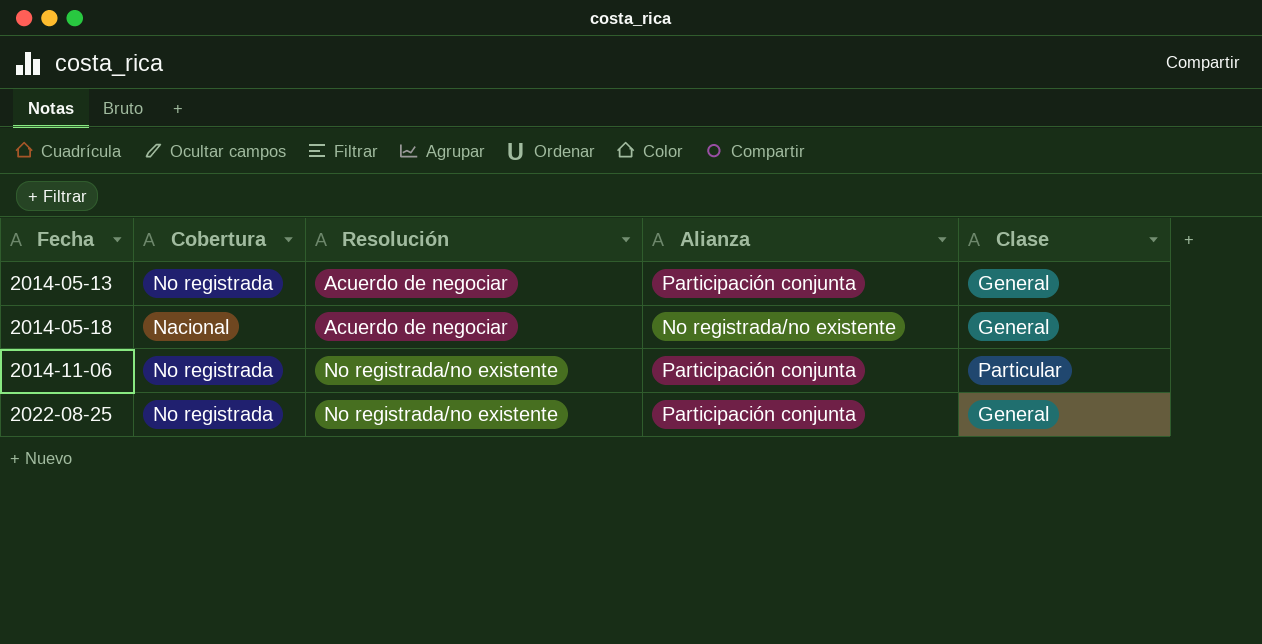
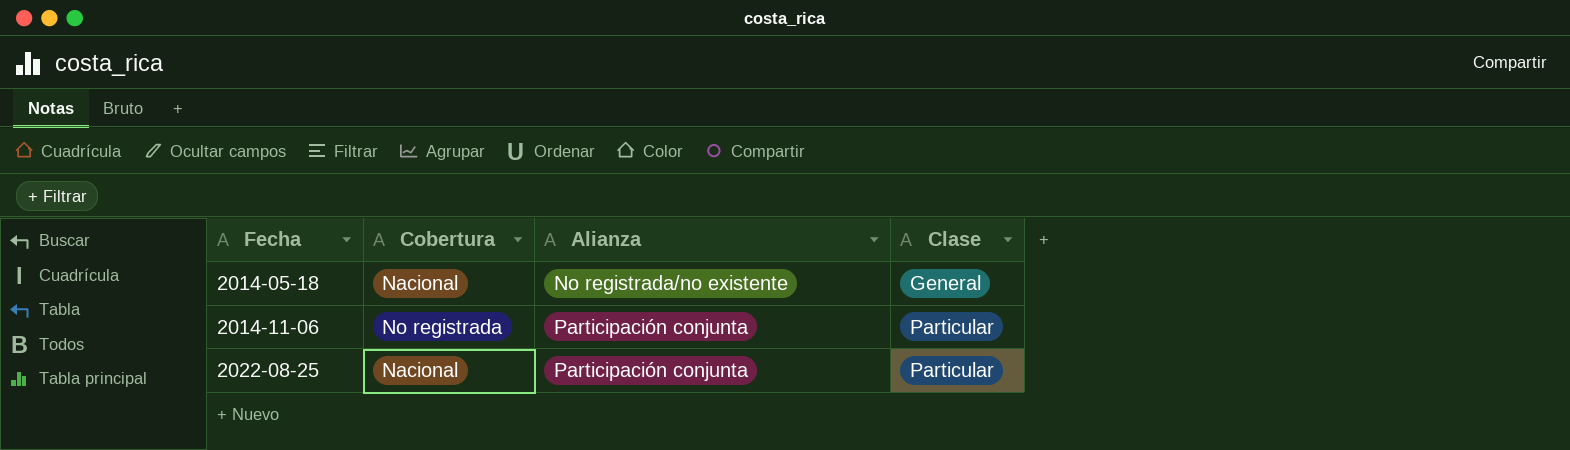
column Resolución | position: 3 -> none
row 2014-05-13: No registrada | Acuerdo de negociar | Participación conjunta | General -> none
2022-08-25 | Cobertura: No registrada -> Nacional
2022-08-25 | Clase: General -> Particular

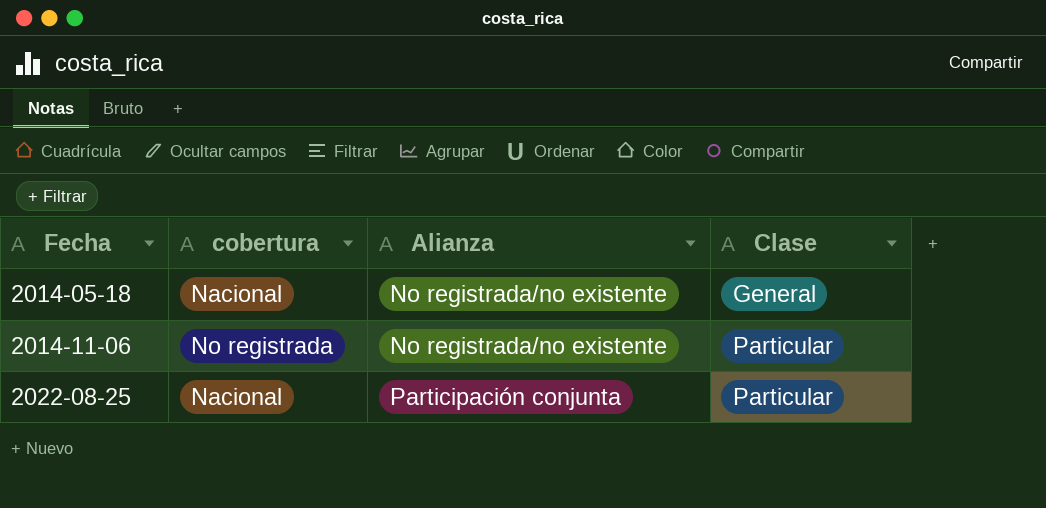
column name: Cobertura -> cobertura
2014-11-06 | Alianza: Participación conjunta -> No registrada/no existente

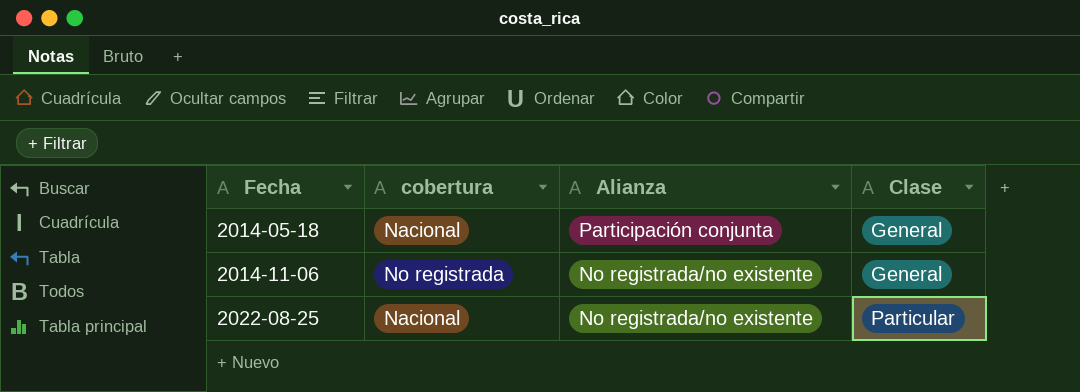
2014-05-18 | Alianza: No registrada/no existente -> Participación conjunta
2014-11-06 | Clase: Particular -> General
2022-08-25 | Alianza: Participación conjunta -> No registrada/no existente

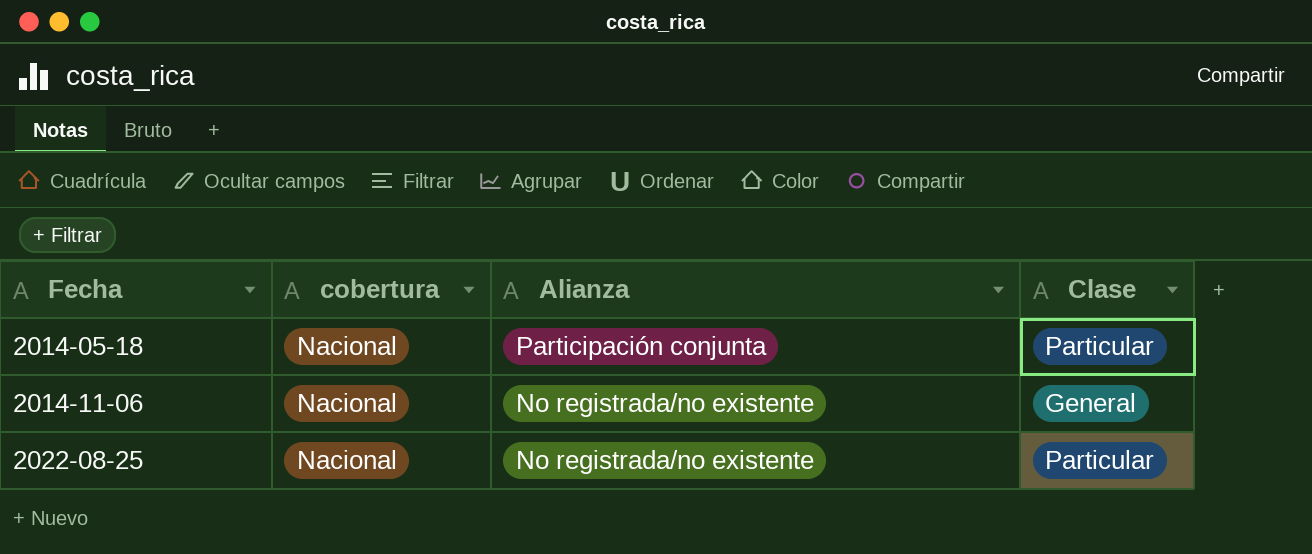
2014-05-18 | Clase: General -> Particular
2014-11-06 | cobertura: No registrada -> Nacional

